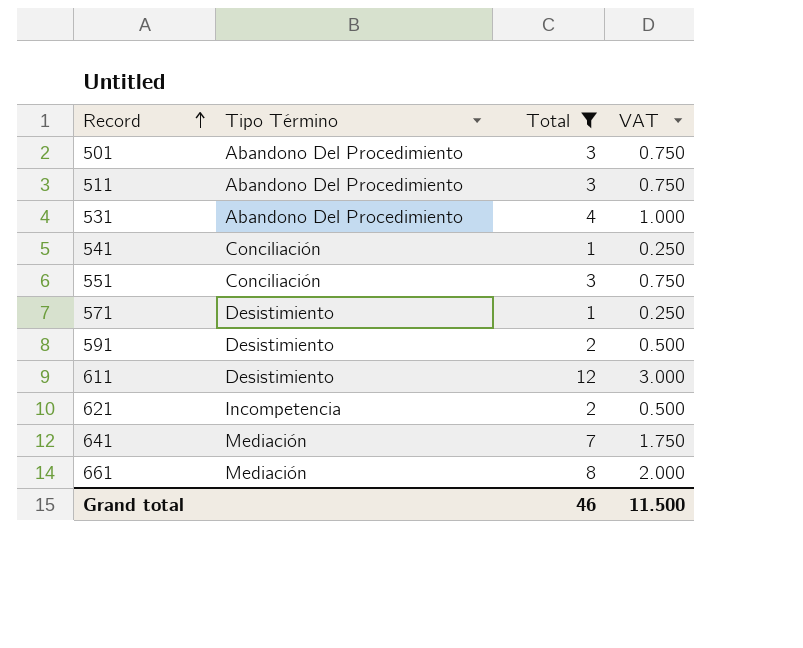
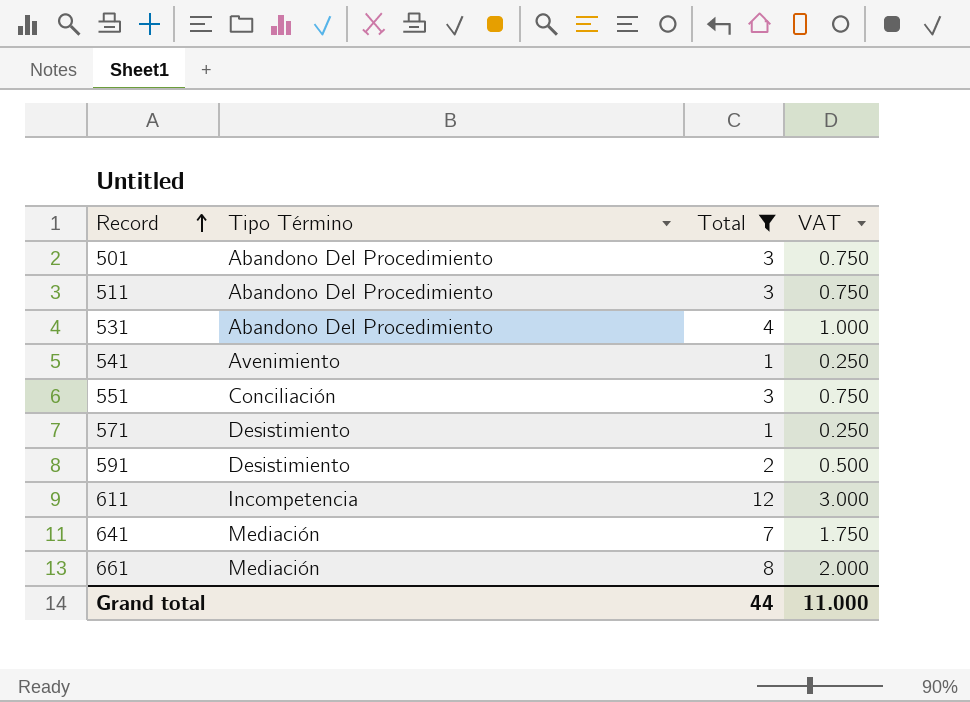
row 621: Incompetencia | 2 | 0.500 -> none
541 | Tipo Término: Conciliación -> Avenimiento
611 | Tipo Término: Desistimiento -> Incompetencia
Grand total | Total: 46 -> 44
Grand total | VAT: 11.500 -> 11.000

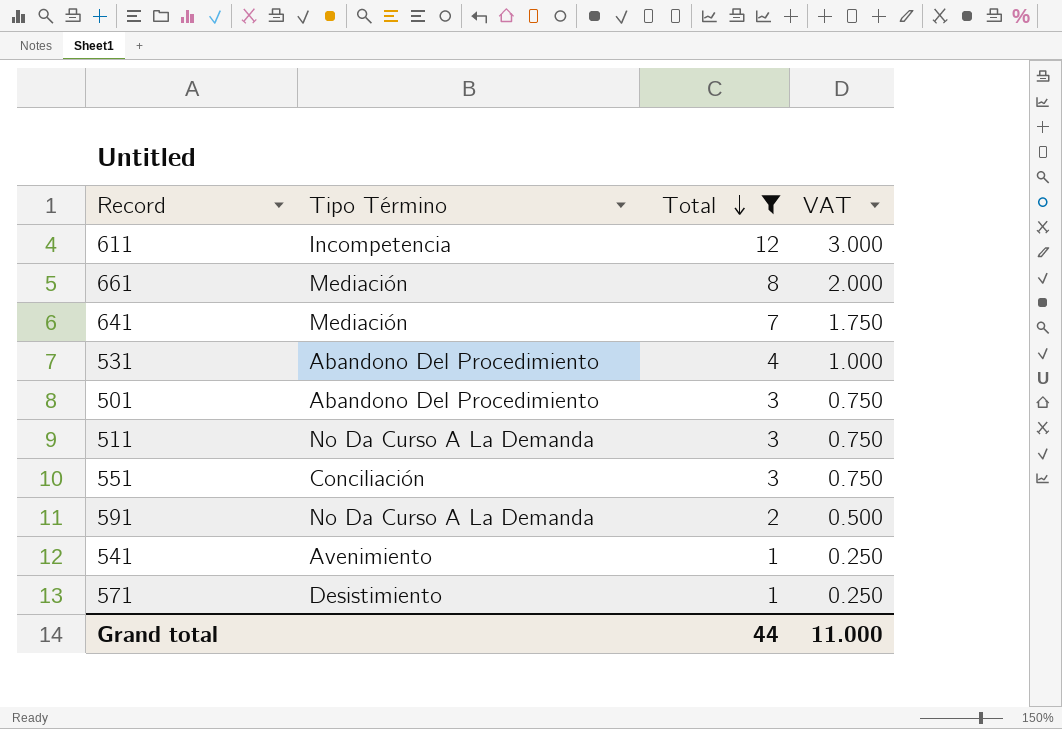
row order: Record ascending -> Total descending
511 | Tipo Término: Abandono Del Procedimiento -> No Da Curso A La Demanda
591 | Tipo Término: Desistimiento -> No Da Curso A La Demanda

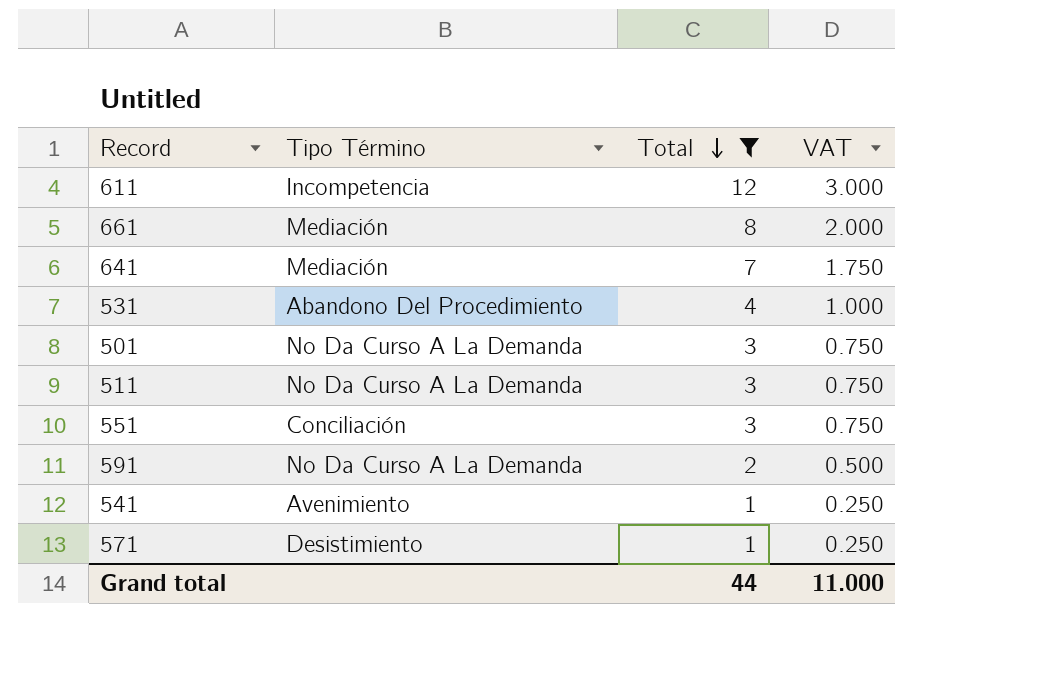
501 | Tipo Término: Abandono Del Procedimiento -> No Da Curso A La Demanda

